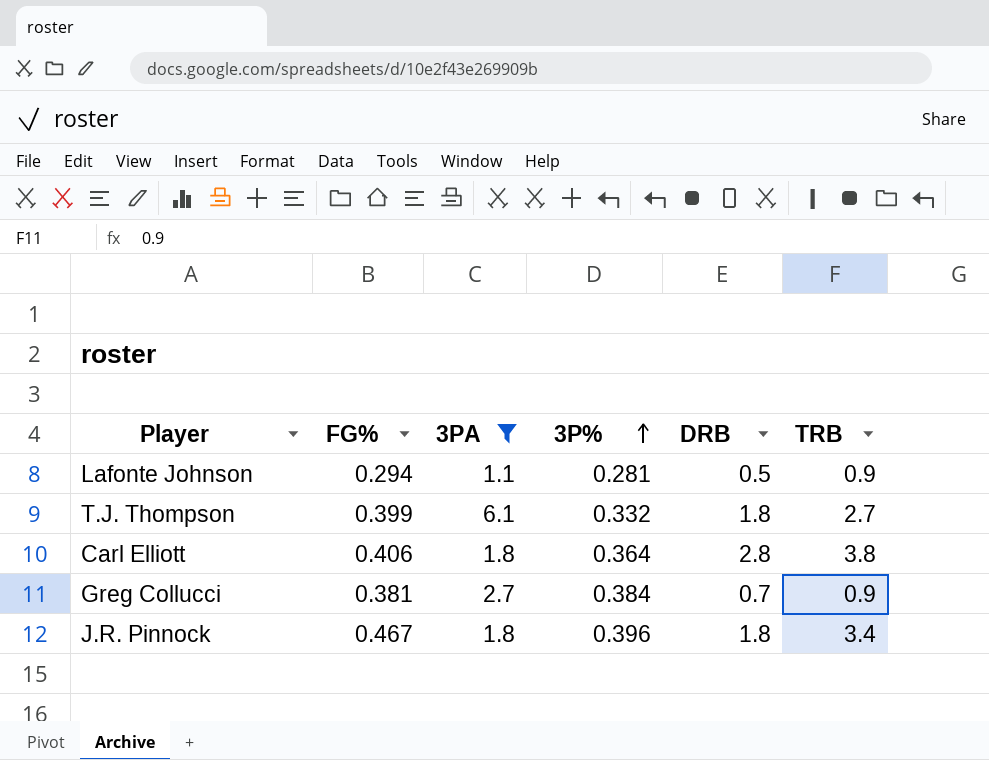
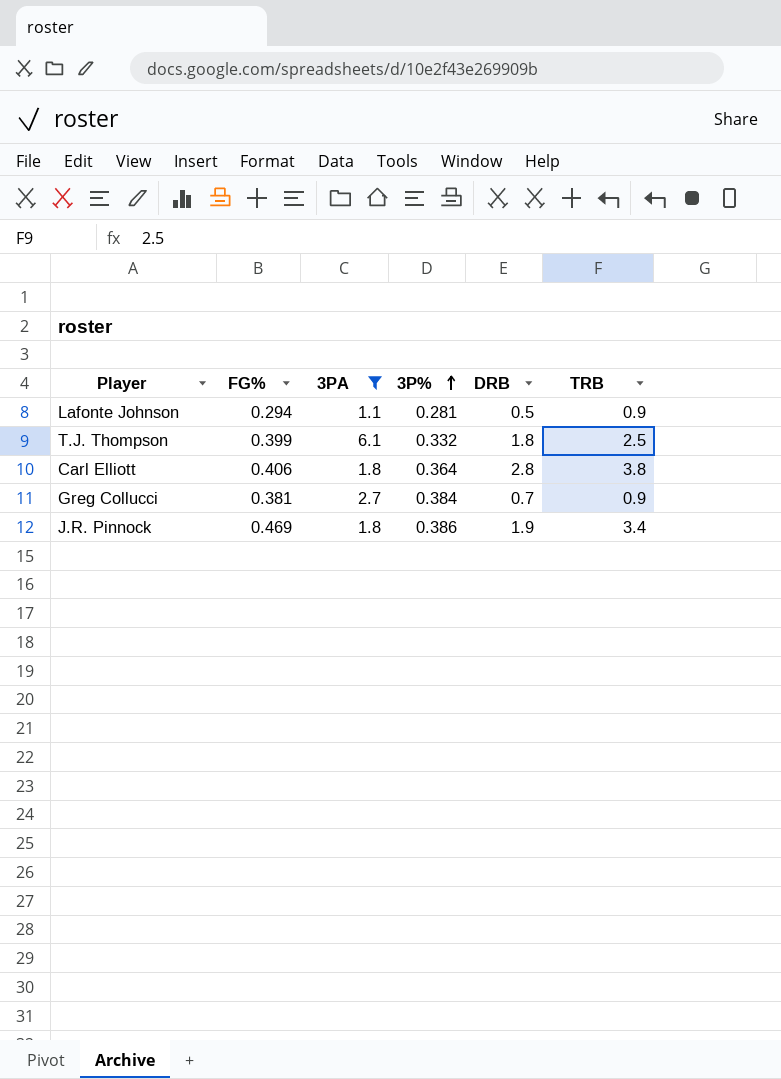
T.J. Thompson | TRB: 2.7 -> 2.5
J.R. Pinnock | FG%: 0.467 -> 0.469
J.R. Pinnock | 3P%: 0.396 -> 0.386
J.R. Pinnock | DRB: 1.8 -> 1.9

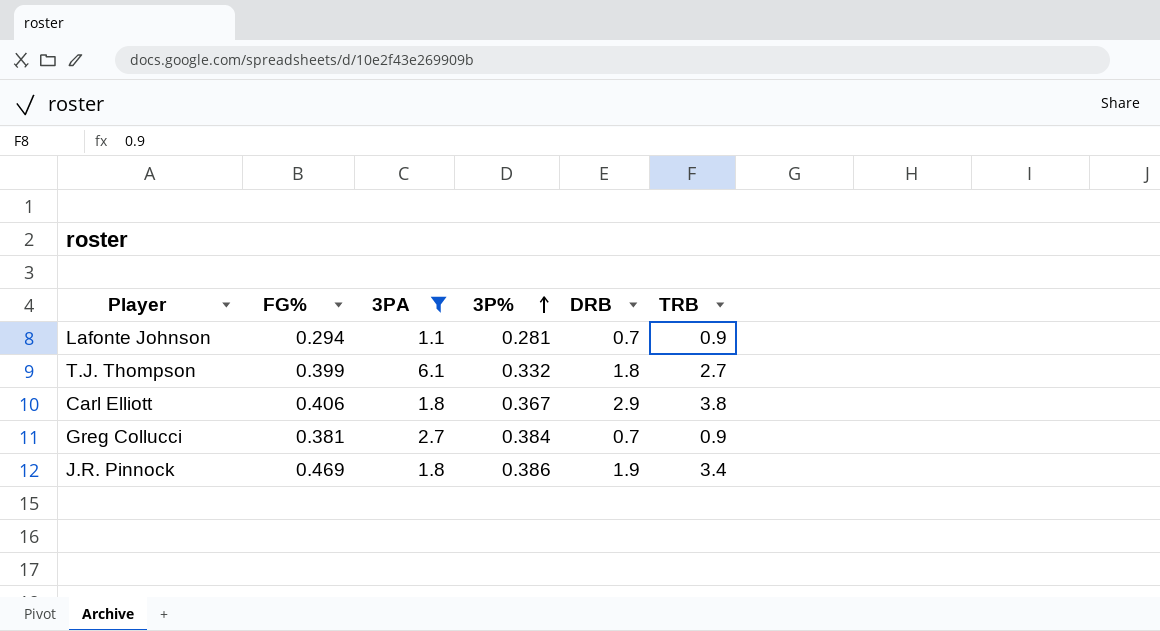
Lafonte Johnson | DRB: 0.5 -> 0.7
T.J. Thompson | TRB: 2.5 -> 2.7
Carl Elliott | 3P%: 0.364 -> 0.367
Carl Elliott | DRB: 2.8 -> 2.9

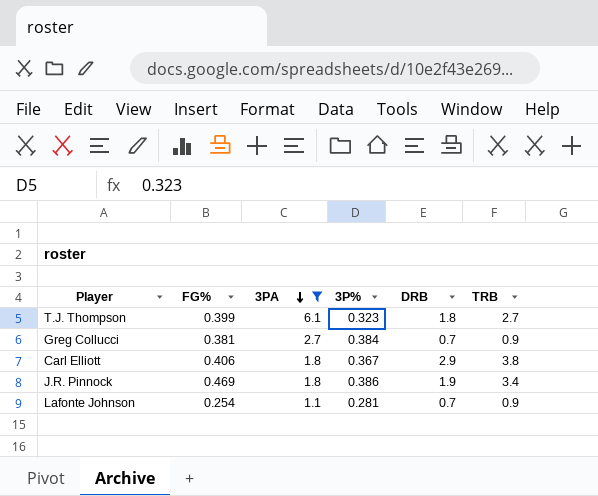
row order: 3P% ascending -> 3PA descending
T.J. Thompson | 3P%: 0.332 -> 0.323
Lafonte Johnson | FG%: 0.294 -> 0.254

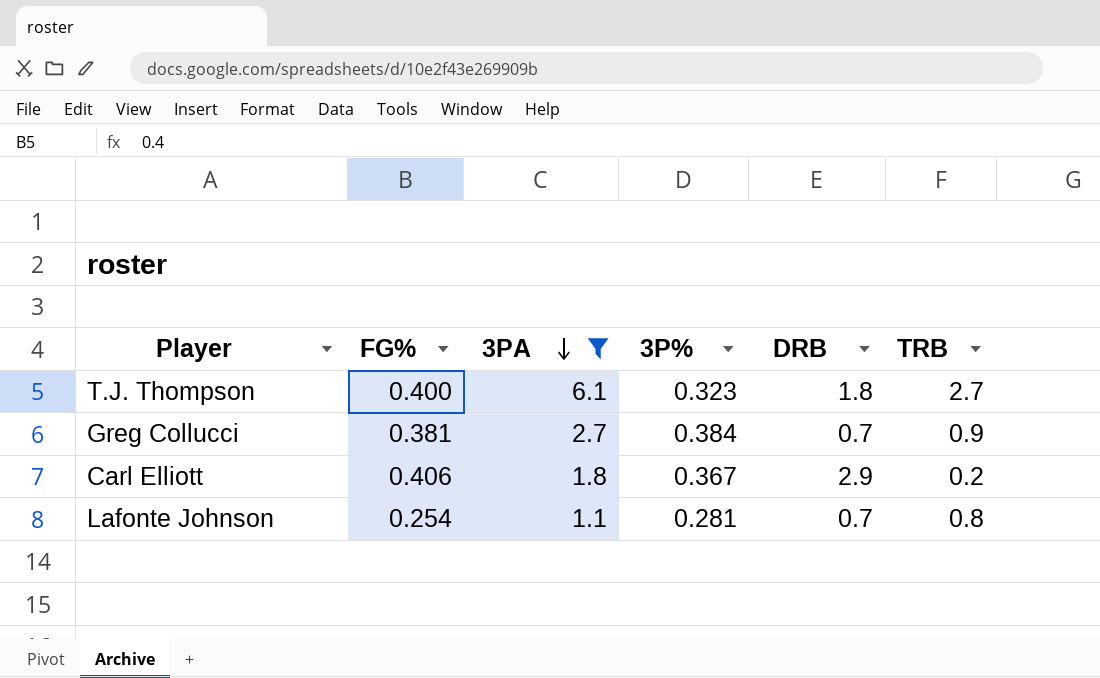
row J.R. Pinnock: 0.469 | 1.8 | 0.386 | 1.9 | 3.4 -> none
T.J. Thompson | FG%: 0.399 -> 0.400
Carl Elliott | TRB: 3.8 -> 0.2
Lafonte Johnson | TRB: 0.9 -> 0.8

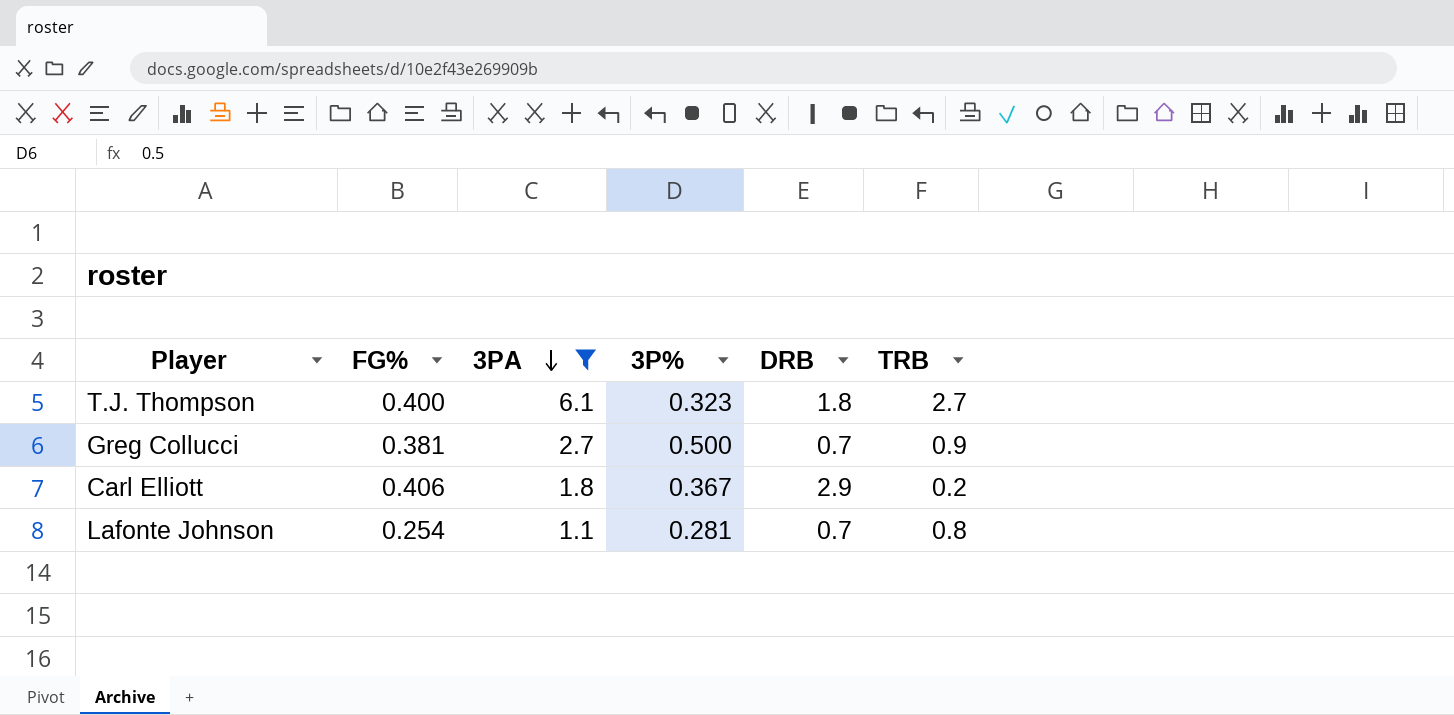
Greg Collucci | 3P%: 0.384 -> 0.500

